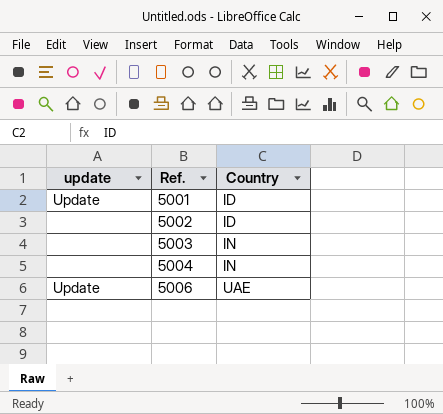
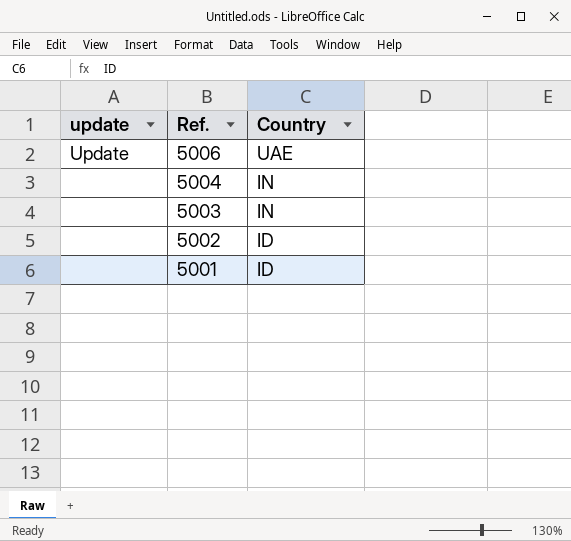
row order: Ref. ascending -> Ref. descending
5001 | update: Update -> none

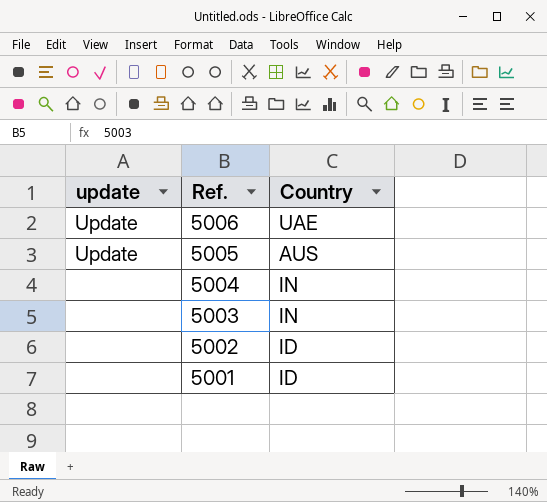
row 5005: none -> Update | AUS

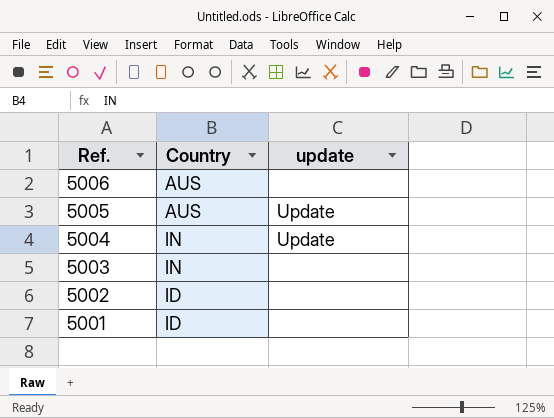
column update | position: 1 -> 3
5006 | Country: UAE -> AUS
5006 | update: Update -> none
5004 | update: none -> Update

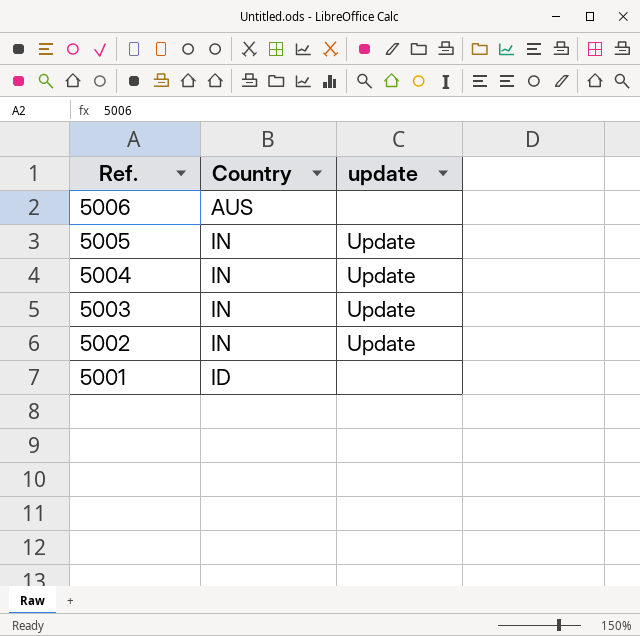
5005 | Country: AUS -> IN
5003 | update: none -> Update
5002 | Country: ID -> IN
5002 | update: none -> Update

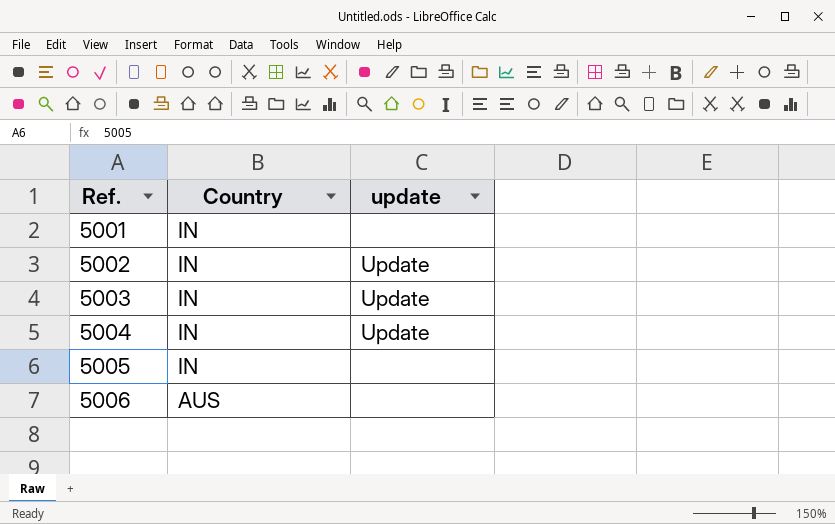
row order: Ref. descending -> Ref. ascending
5001 | Country: ID -> IN
5005 | update: Update -> none

